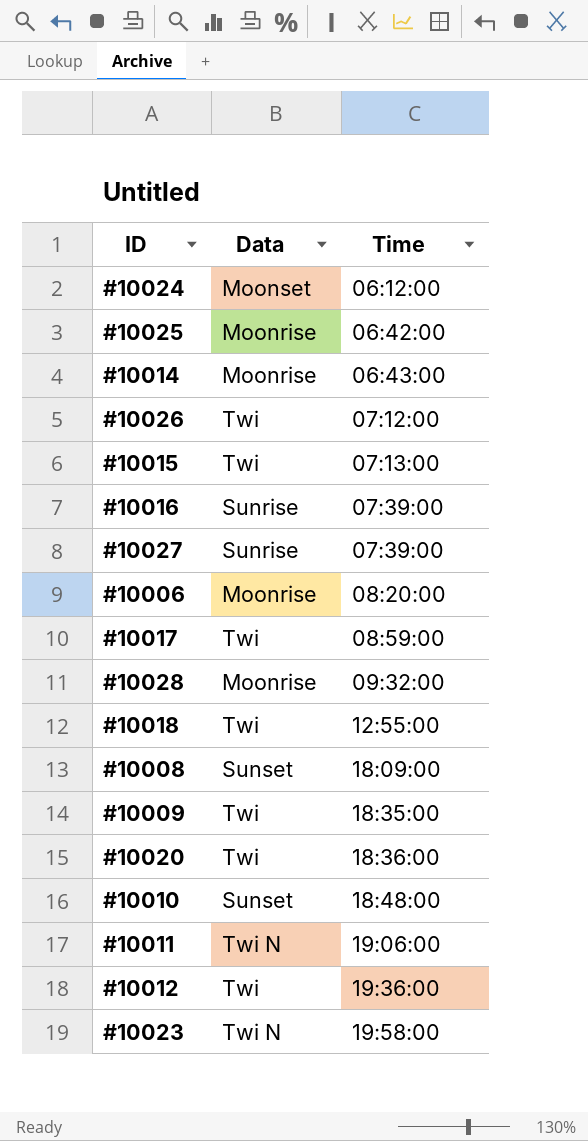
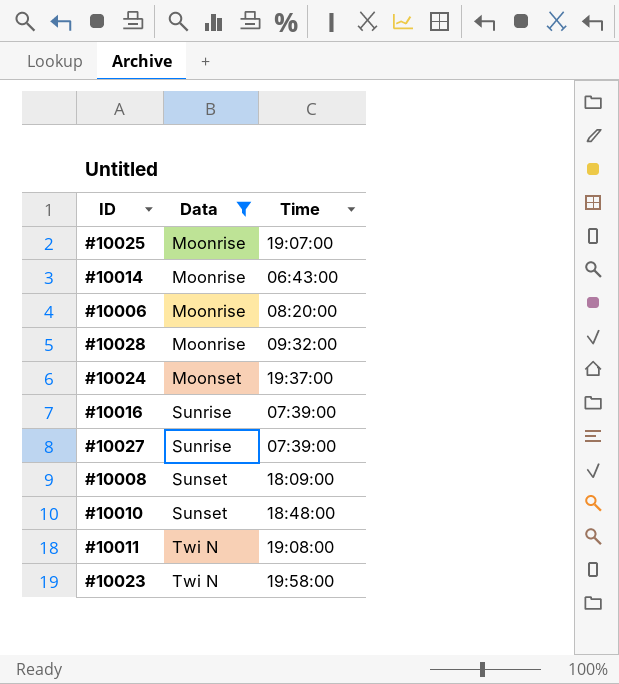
filter: none -> Data != Twi
row order: Time ascending -> Data ascending
#10025 | Time: 06:42:00 -> 19:07:00
#10024 | Time: 06:12:00 -> 19:37:00
#10011 | Time: 19:06:00 -> 19:08:00

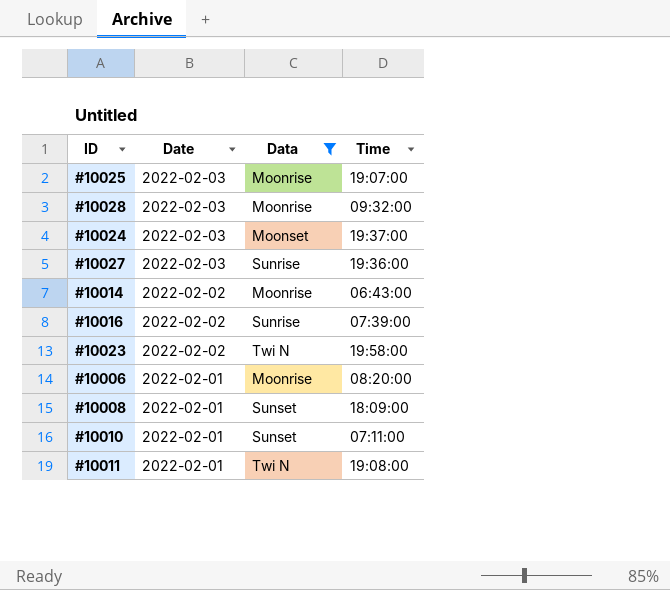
row order: Data ascending -> Date descending
column Date | position: none -> 2
#10027 | Time: 07:39:00 -> 19:36:00
#10010 | Time: 18:48:00 -> 07:11:00

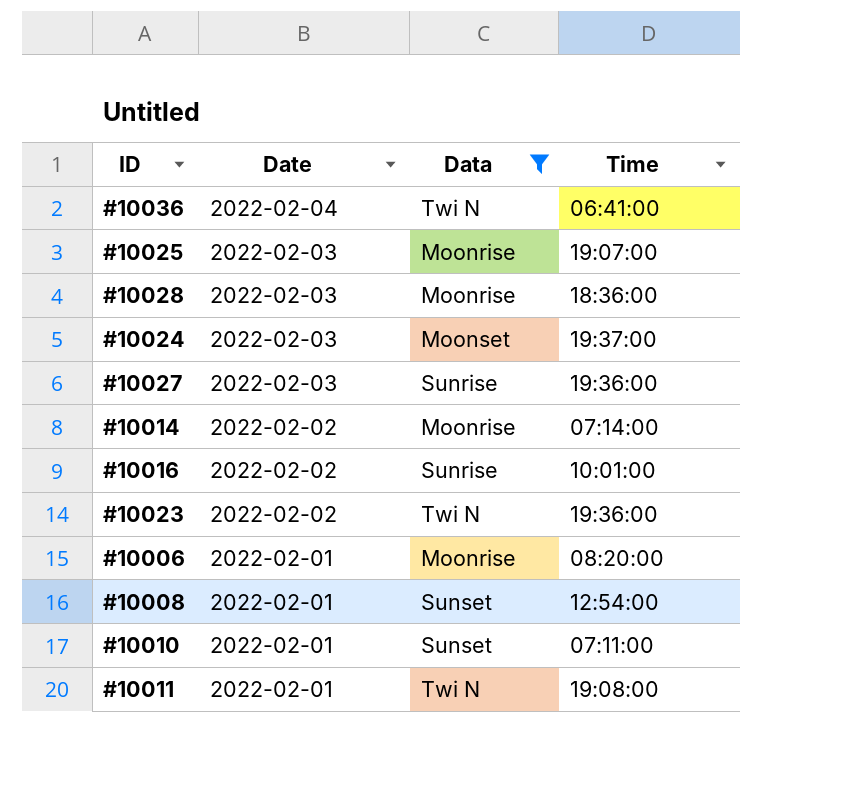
row #10036: none -> 2022-02-04 | Twi N | 06:41:00
#10028 | Time: 09:32:00 -> 18:36:00
#10014 | Time: 06:43:00 -> 07:14:00
#10016 | Time: 07:39:00 -> 10:01:00
#10023 | Time: 19:58:00 -> 19:36:00
#10008 | Time: 18:09:00 -> 12:54:00

